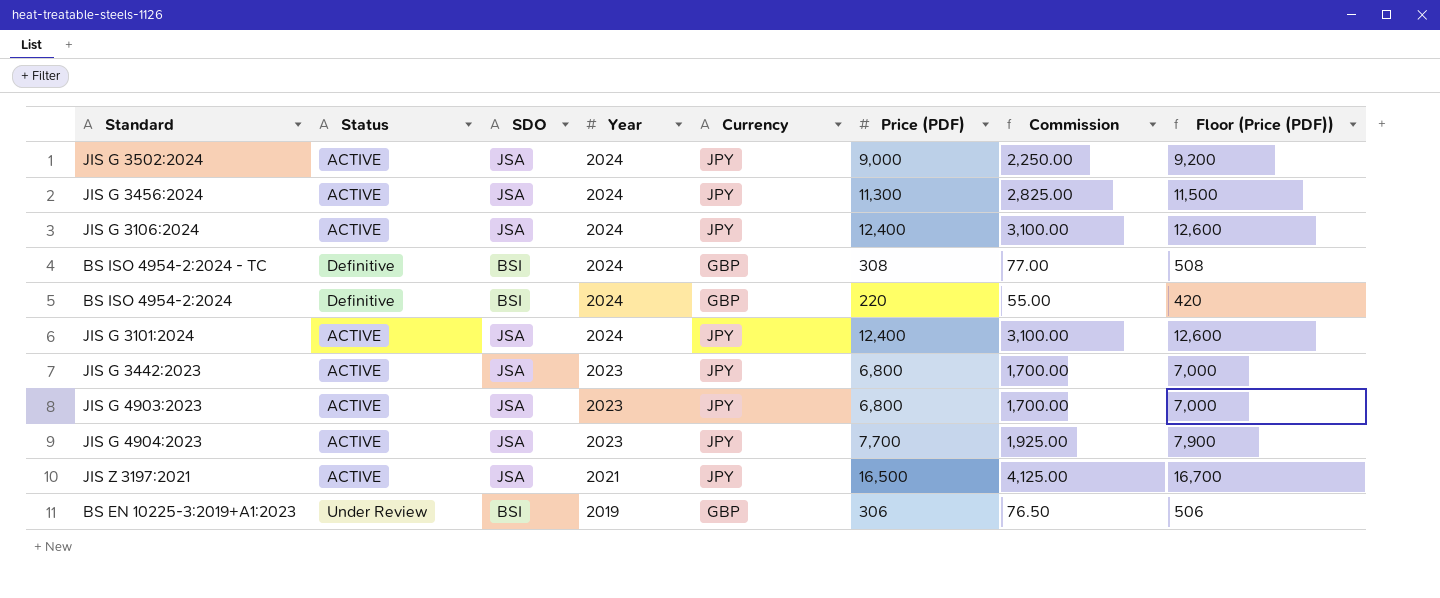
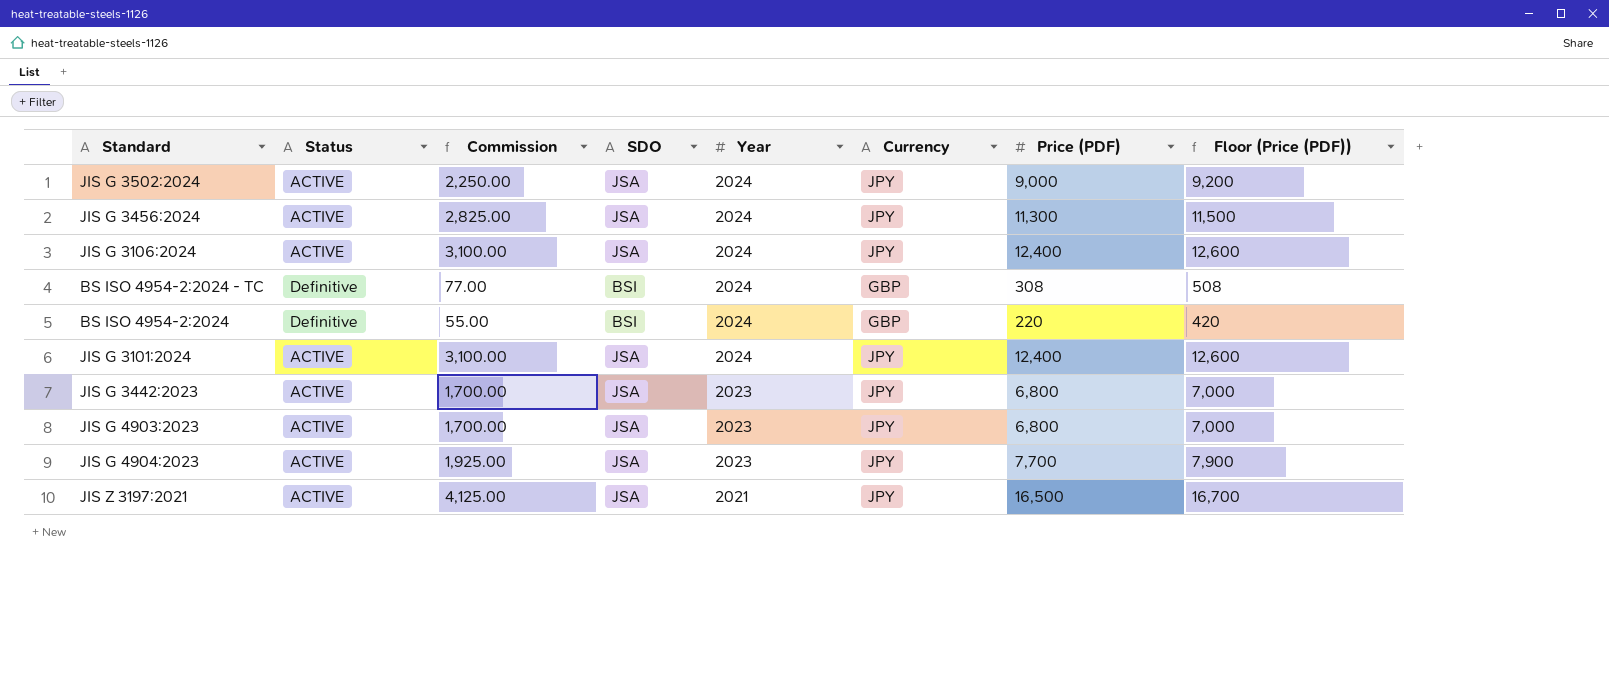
column Commission | position: 7 -> 3
row BS EN 10225-3:2019+A1:2023: Under Review | BSI | 2019 | GBP | 306 | 76.50 | 506 -> none

